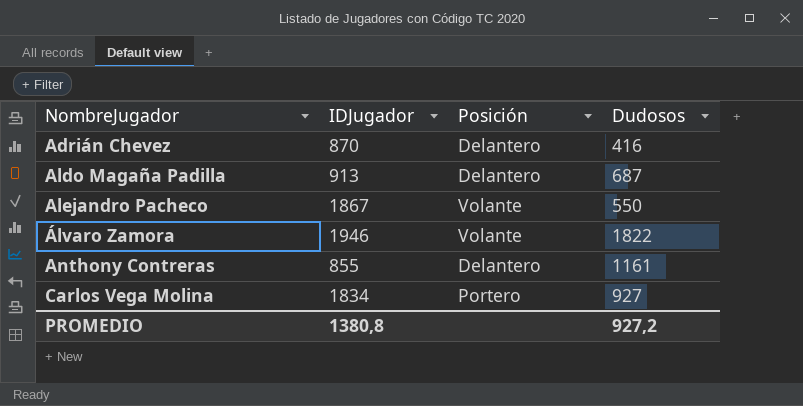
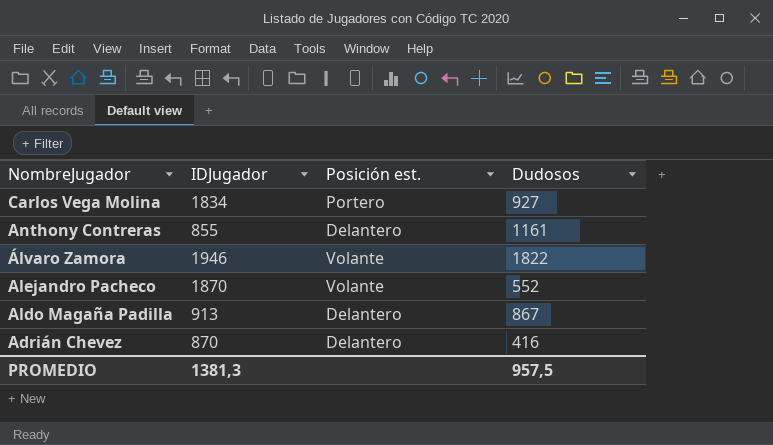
row order: NombreJugador ascending -> NombreJugador descending
column name: Posición -> Posición est.
Alejandro Pacheco | IDJugador: 1867 -> 1870
Alejandro Pacheco | Dudosos: 550 -> 552
Aldo Magaña Padilla | Dudosos: 687 -> 867
PROMEDIO | IDJugador: 1380,8 -> 1381,3
PROMEDIO | Dudosos: 927,2 -> 957,5

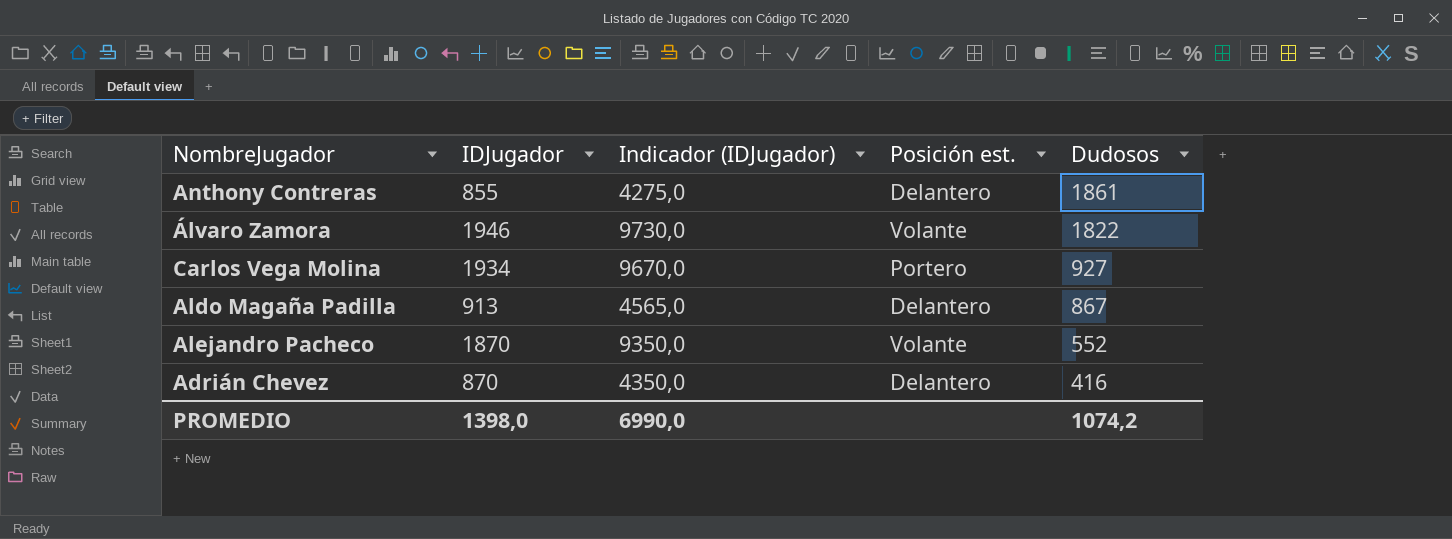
row order: NombreJugador descending -> Dudosos descending
column Indicador (IDJugador) | formula: none -> [IDJugador] * 5
Anthony Contreras | Dudosos: 1161 -> 1861
Carlos Vega Molina | IDJugador: 1834 -> 1934
PROMEDIO | IDJugador: 1381,3 -> 1398,0
PROMEDIO | Dudosos: 957,5 -> 1074,2

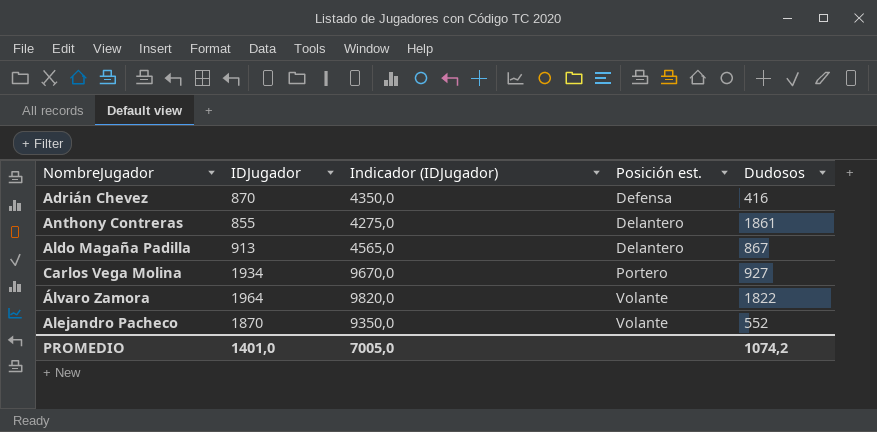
row order: Dudosos descending -> Posición est. ascending
Adrián Chevez | Posición est.: Delantero -> Defensa
Álvaro Zamora | IDJugador: 1946 -> 1964
Álvaro Zamora | Indicador (IDJugador): 9730,0 -> 9820,0
PROMEDIO | IDJugador: 1398,0 -> 1401,0
PROMEDIO | Indicador (IDJugador): 6990,0 -> 7005,0

